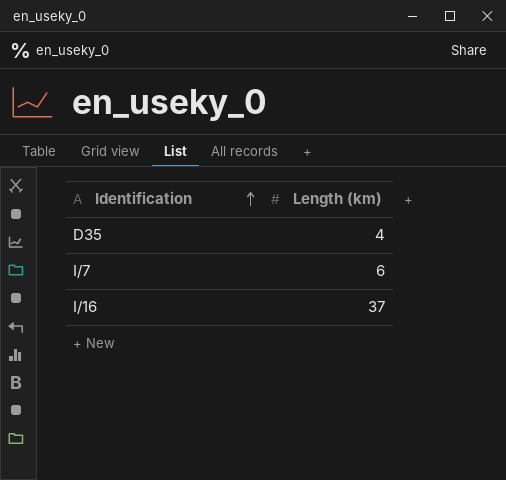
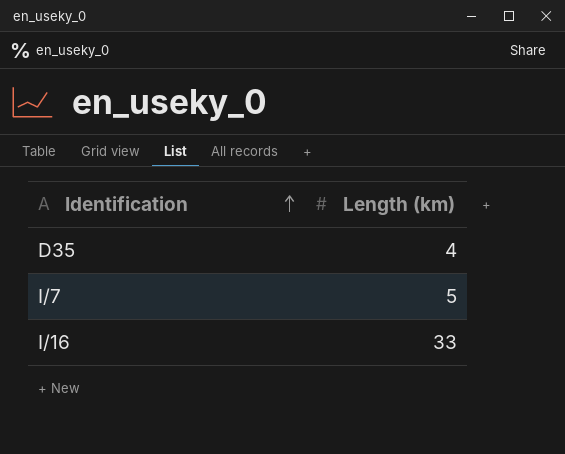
I/7 | Length (km): 6 -> 5
I/16 | Length (km): 37 -> 33

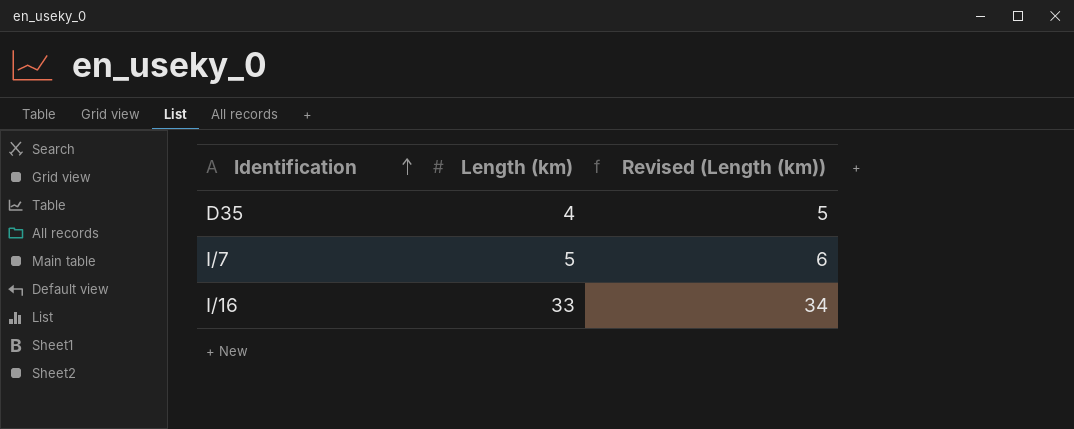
column Revised (Length (km)) | formula: none -> [Length (km)] + 1

